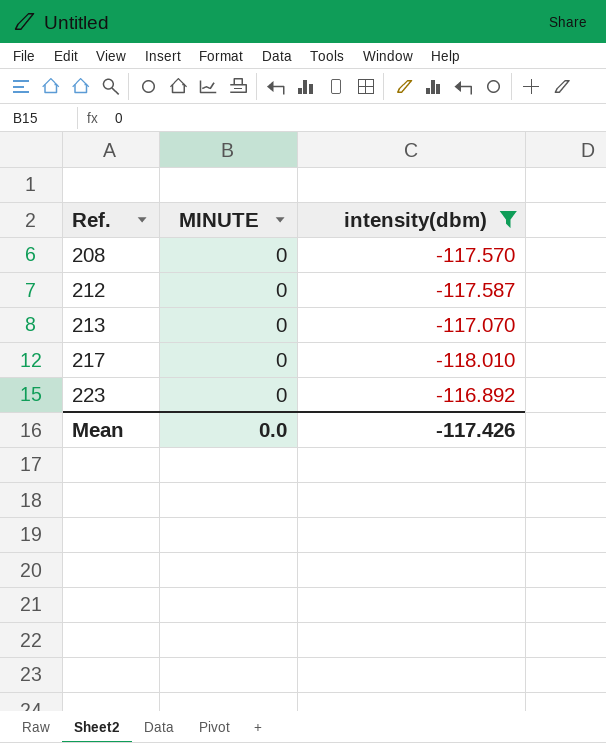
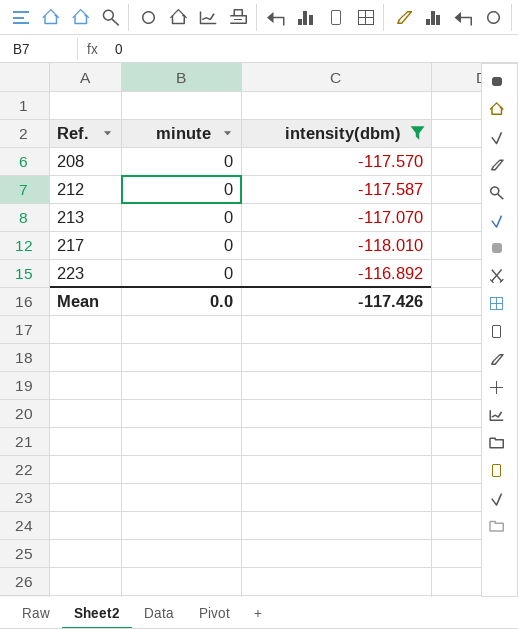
column name: MINUTE -> minute

